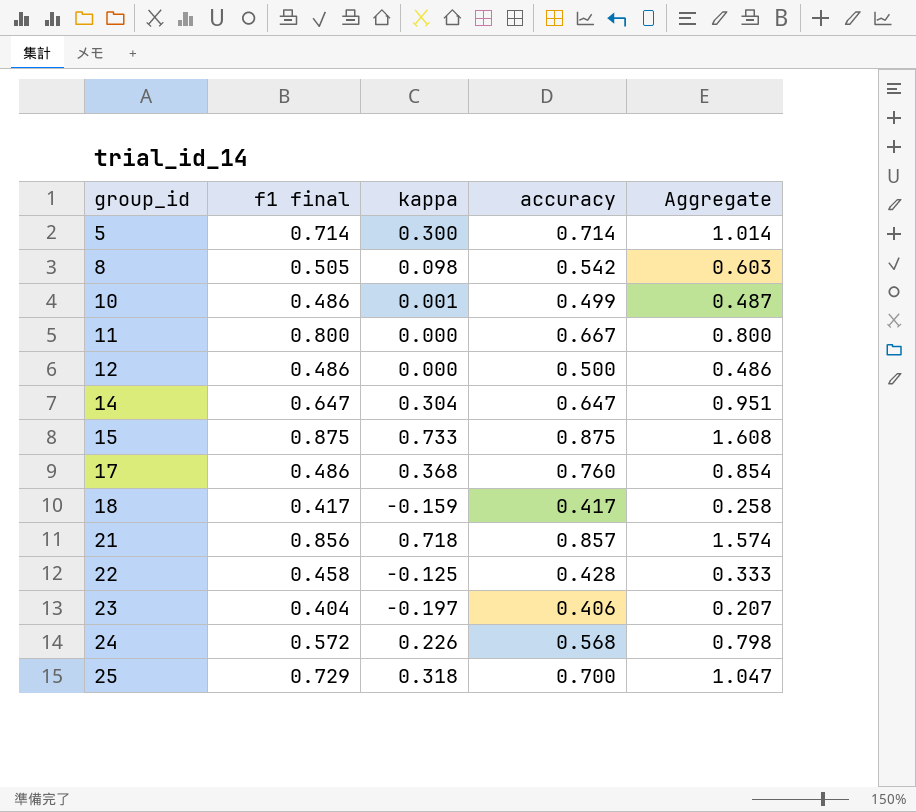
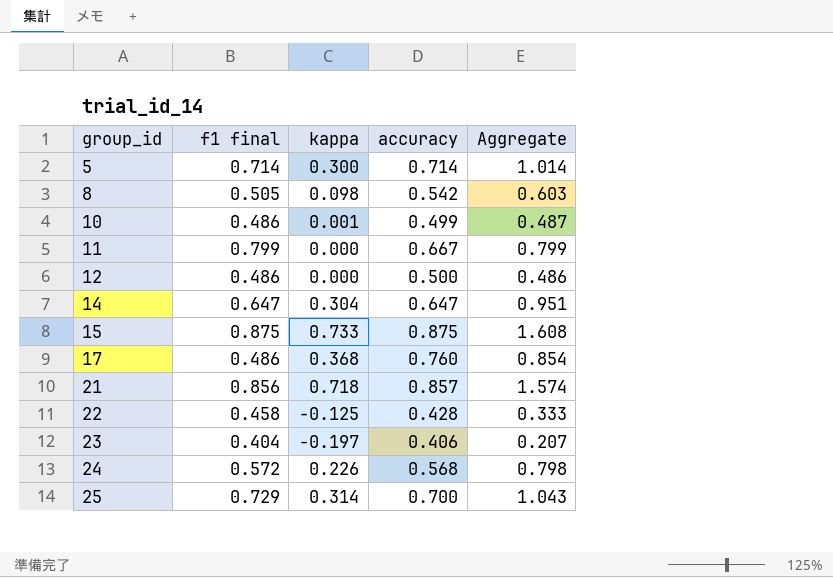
row 18: 0.417 | -0.159 | 0.417 | 0.258 -> none
11 | f1 final: 0.800 -> 0.799
11 | Aggregate: 0.800 -> 0.799
25 | kappa: 0.318 -> 0.314
25 | Aggregate: 1.047 -> 1.043

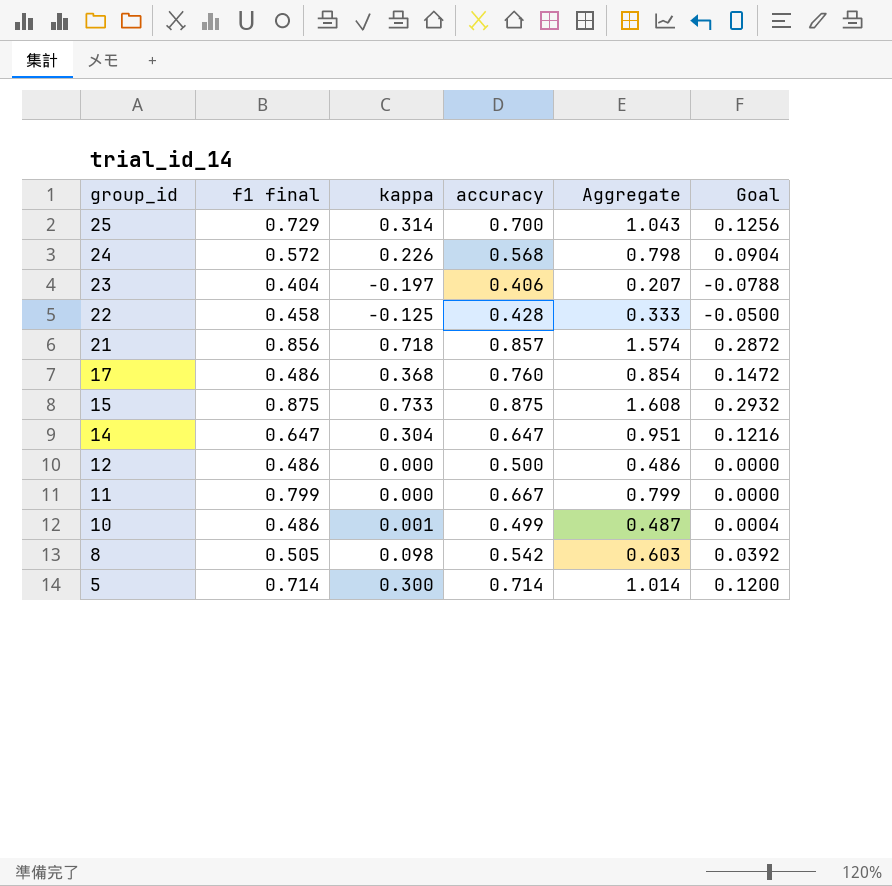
row order: group_id ascending -> group_id descending
column Goal | formula: none -> [kappa] * 0.4

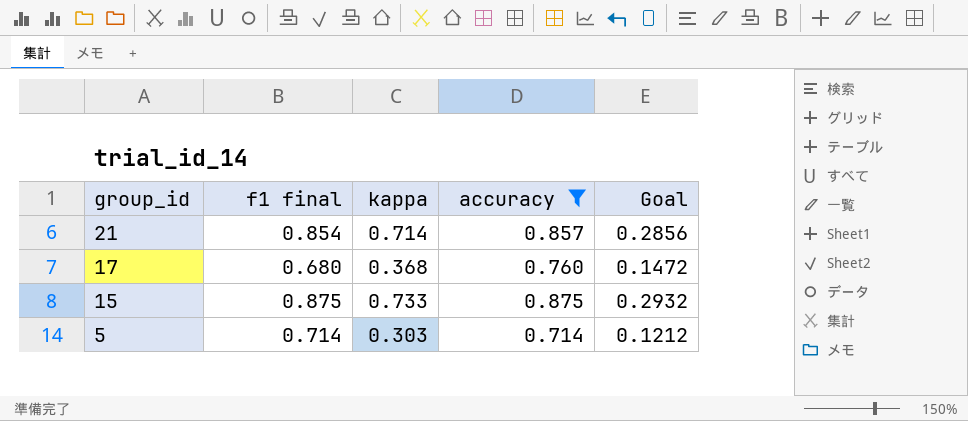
filter: none -> accuracy >= 0.714
column Aggregate | formula: [f1 final] + [kappa] -> none
21 | f1 final: 0.856 -> 0.854
21 | kappa: 0.718 -> 0.714
21 | Goal: 0.2872 -> 0.2856
17 | f1 final: 0.486 -> 0.680
5 | kappa: 0.300 -> 0.303
5 | Goal: 0.1200 -> 0.1212

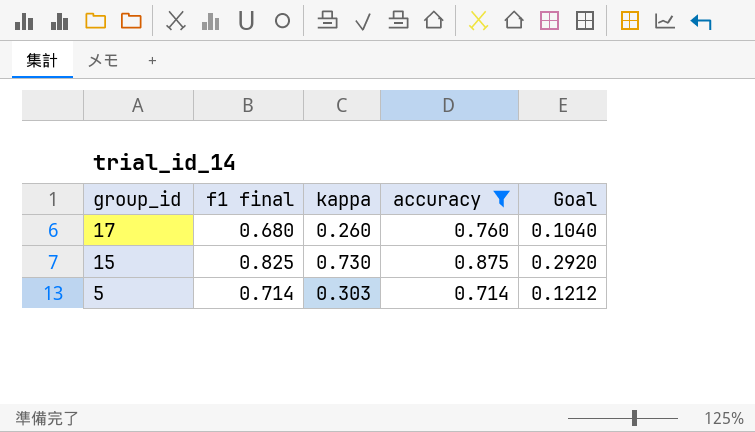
row 21: 0.854 | 0.714 | 0.857 | 0.2856 -> none
17 | kappa: 0.368 -> 0.260
17 | Goal: 0.1472 -> 0.1040
15 | f1 final: 0.875 -> 0.825
15 | kappa: 0.733 -> 0.730
15 | Goal: 0.2932 -> 0.2920

